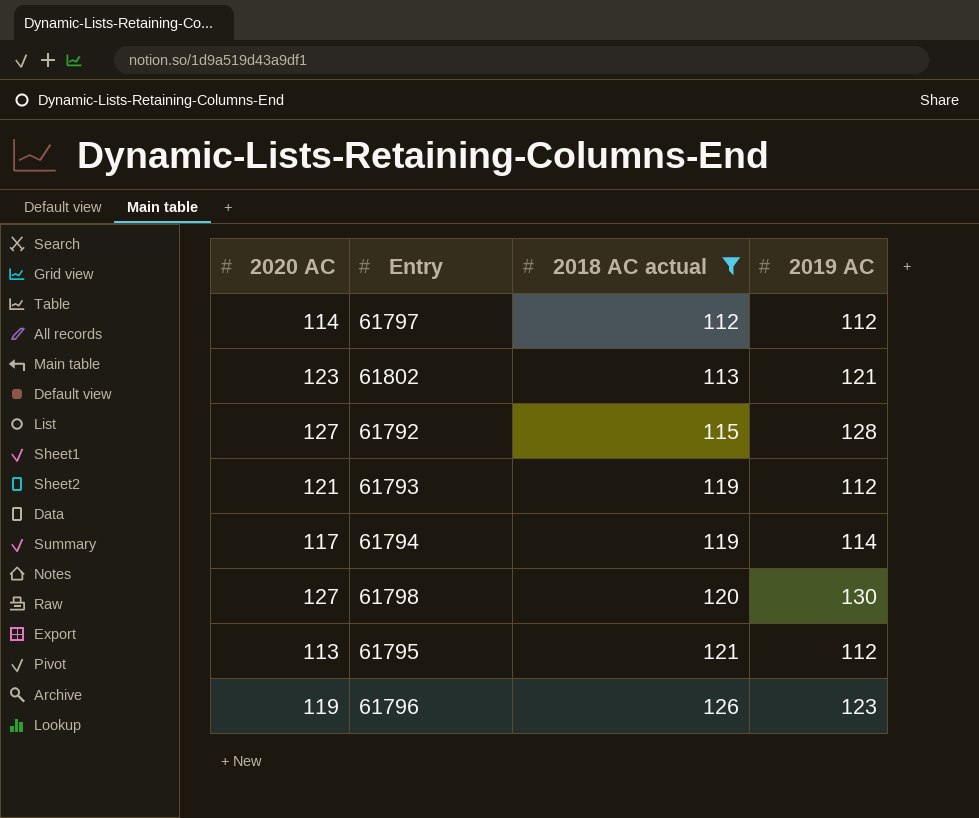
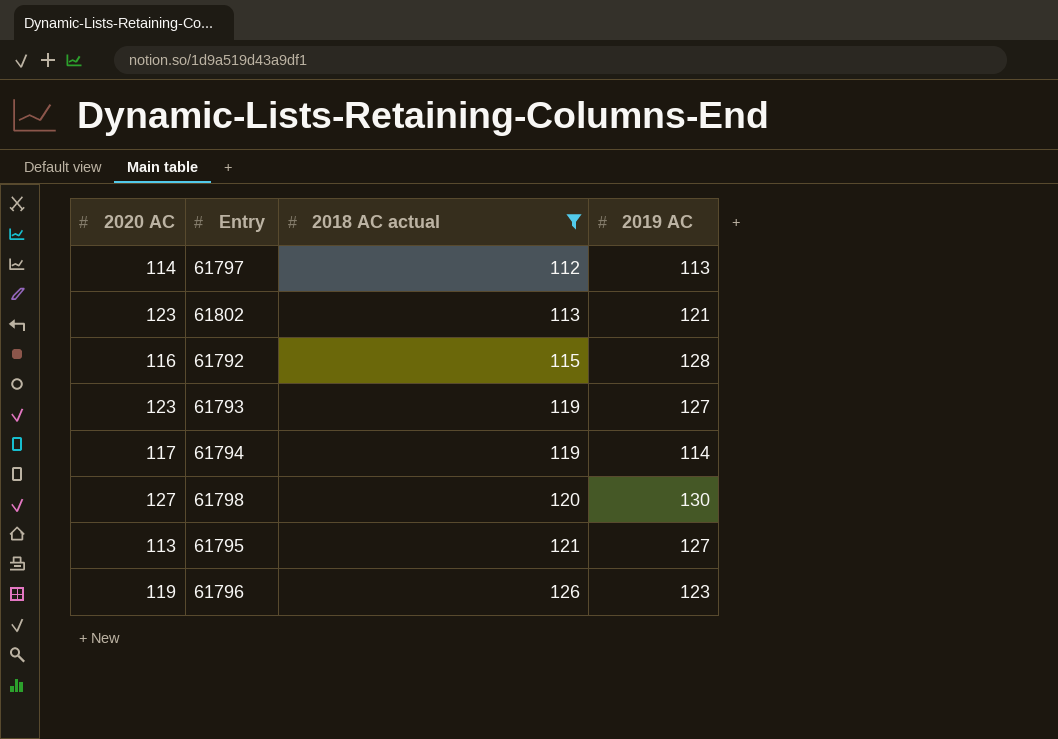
61797 | 2019 AC: 112 -> 113
61792 | 2020 AC: 127 -> 116
61793 | 2020 AC: 121 -> 123
61793 | 2019 AC: 112 -> 127
61795 | 2019 AC: 112 -> 127

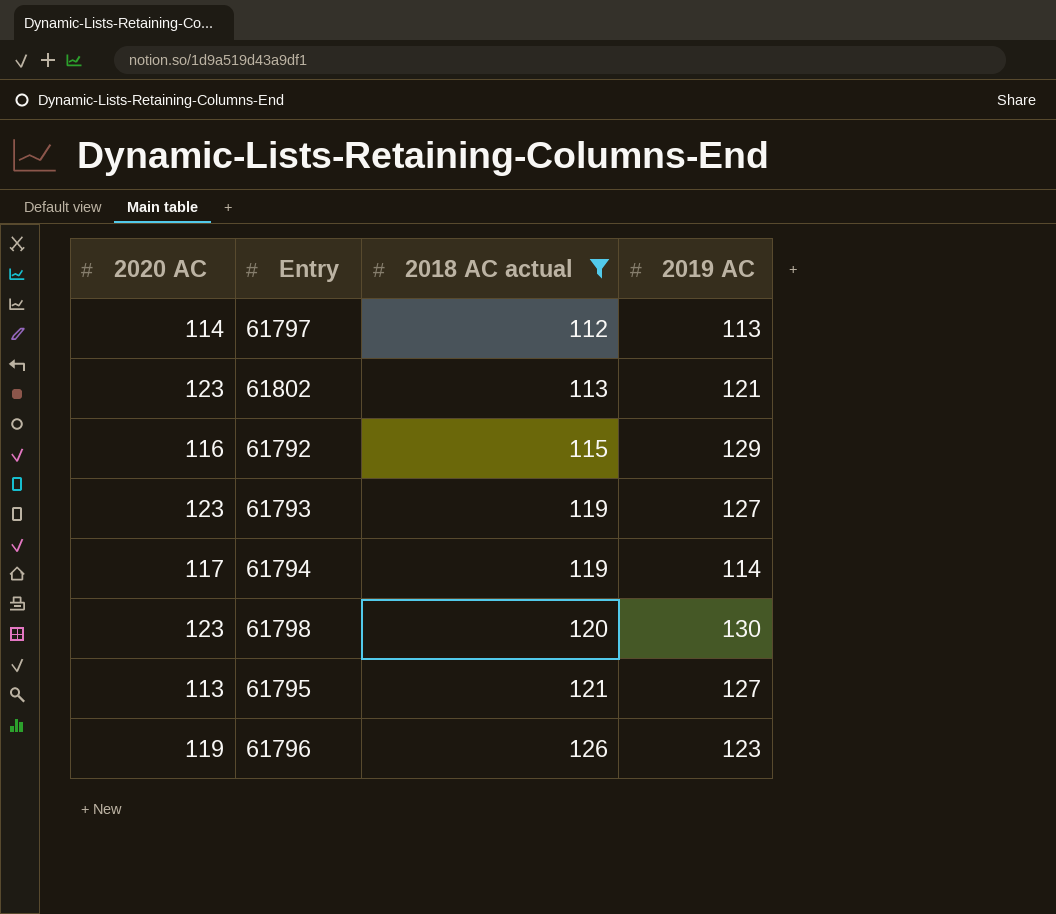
61792 | 2019 AC: 128 -> 129
61798 | 2020 AC: 127 -> 123

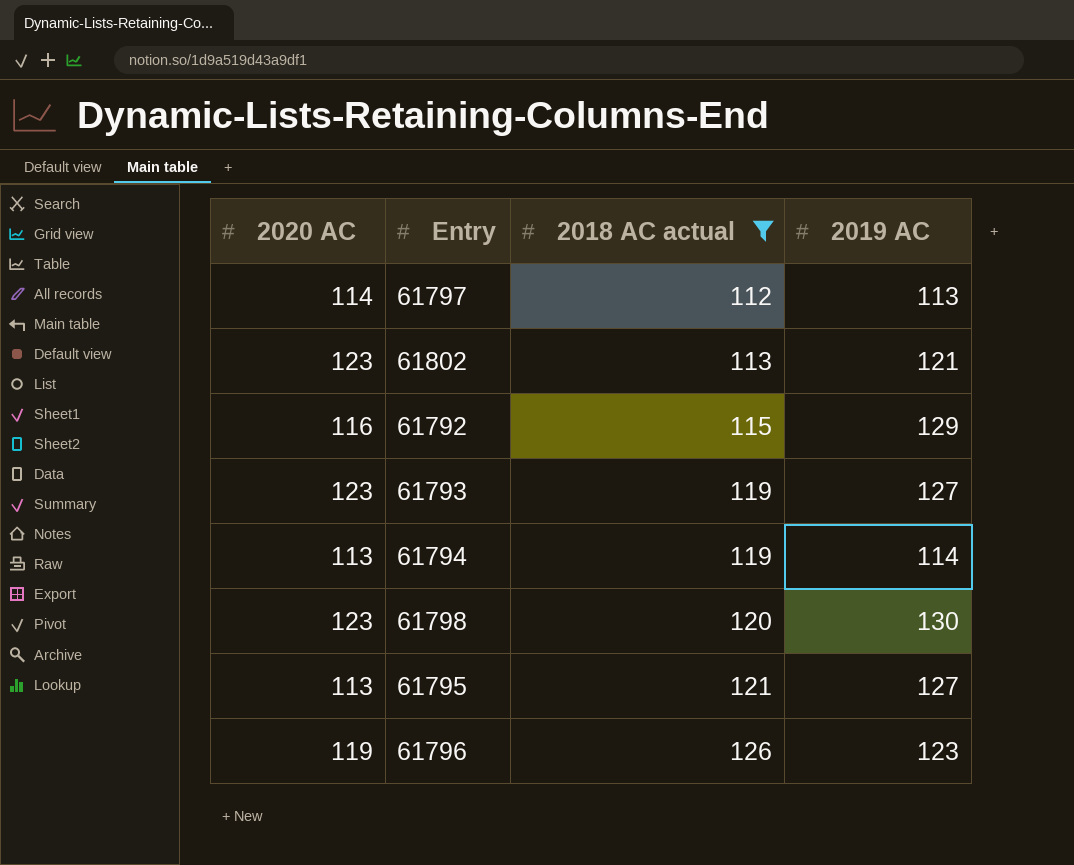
61794 | 2020 AC: 117 -> 113

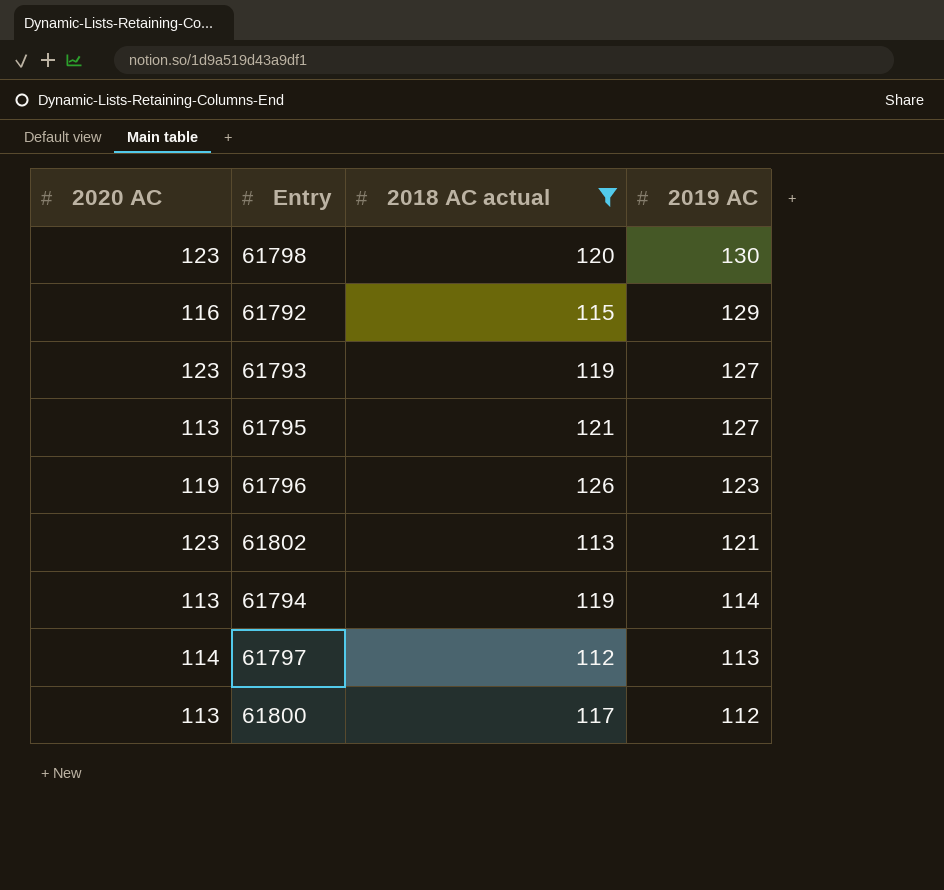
row order: 2018 AC actual ascending -> 2019 AC descending
row 61800: none -> 113 | 117 | 112

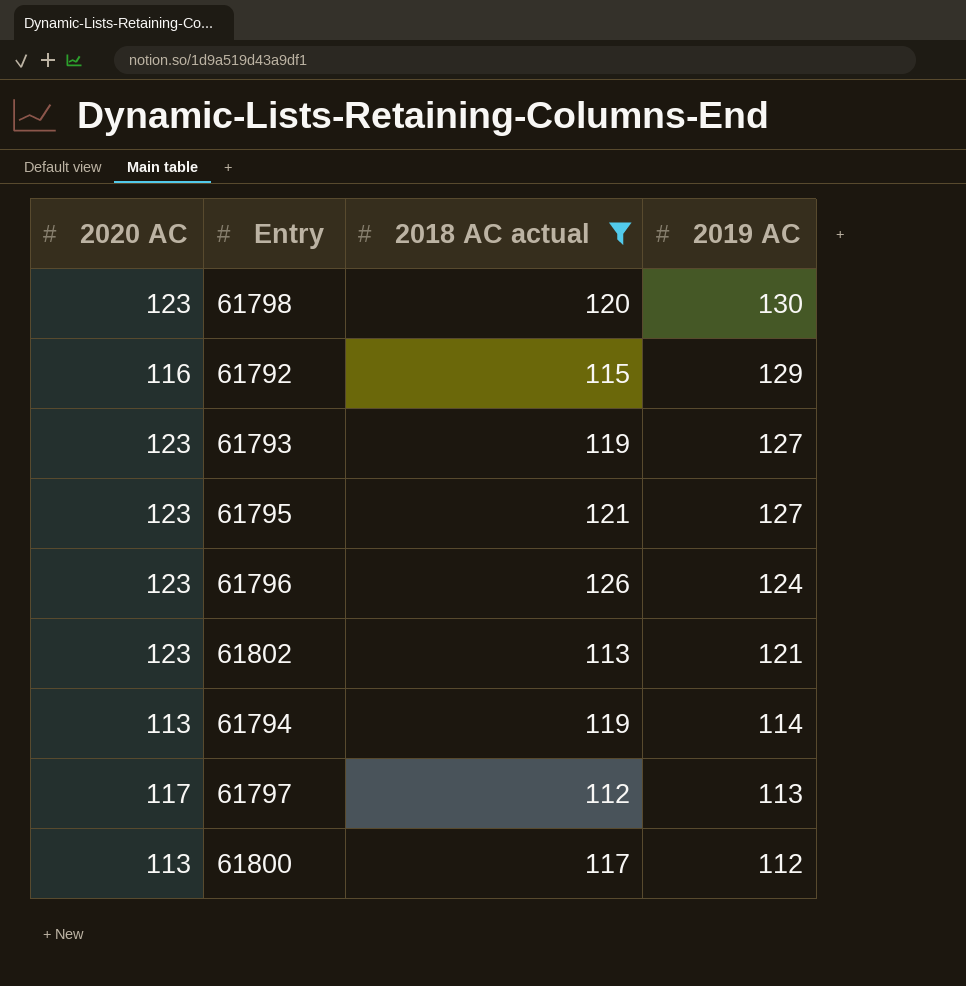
61795 | 2020 AC: 113 -> 123
61796 | 2020 AC: 119 -> 123
61796 | 2019 AC: 123 -> 124
61797 | 2020 AC: 114 -> 117

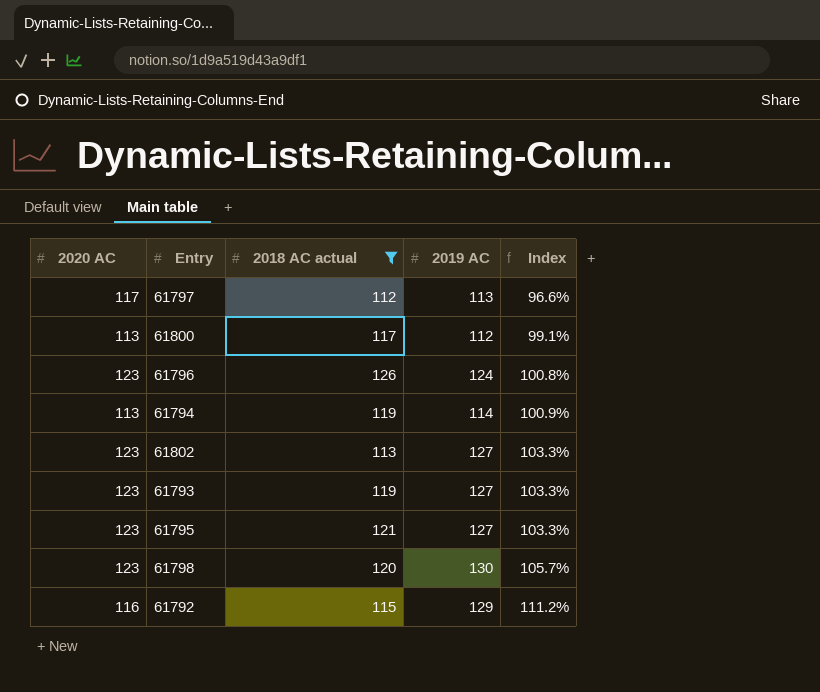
row order: 2019 AC descending -> Index ascending
column Index | formula: none -> [2019 AC] / [2020 AC]
61802 | 2019 AC: 121 -> 127

